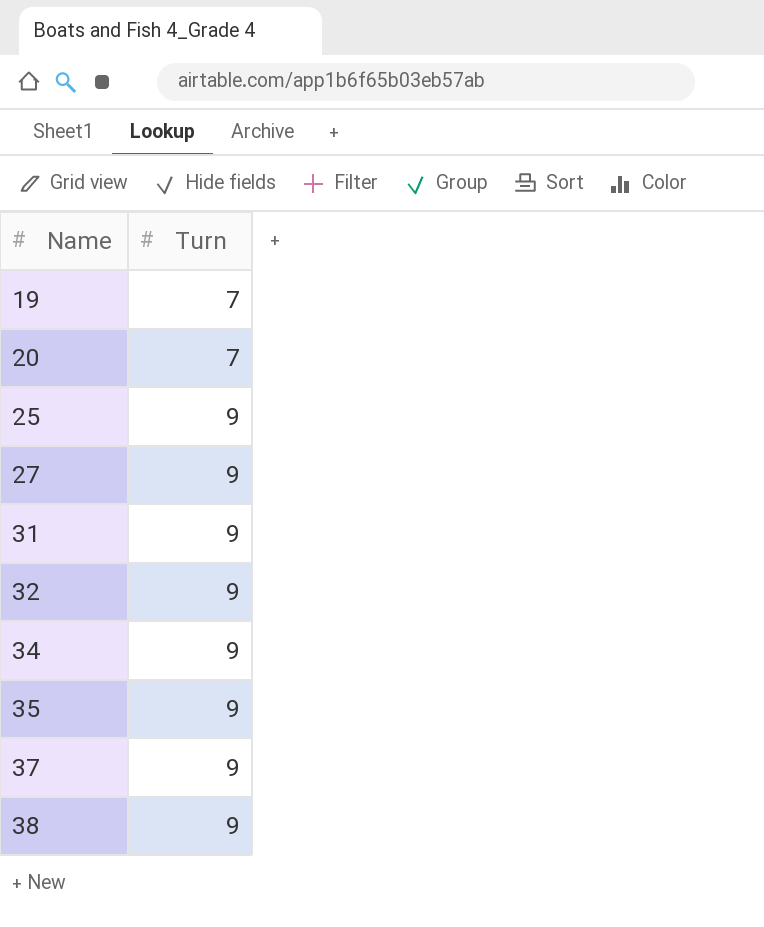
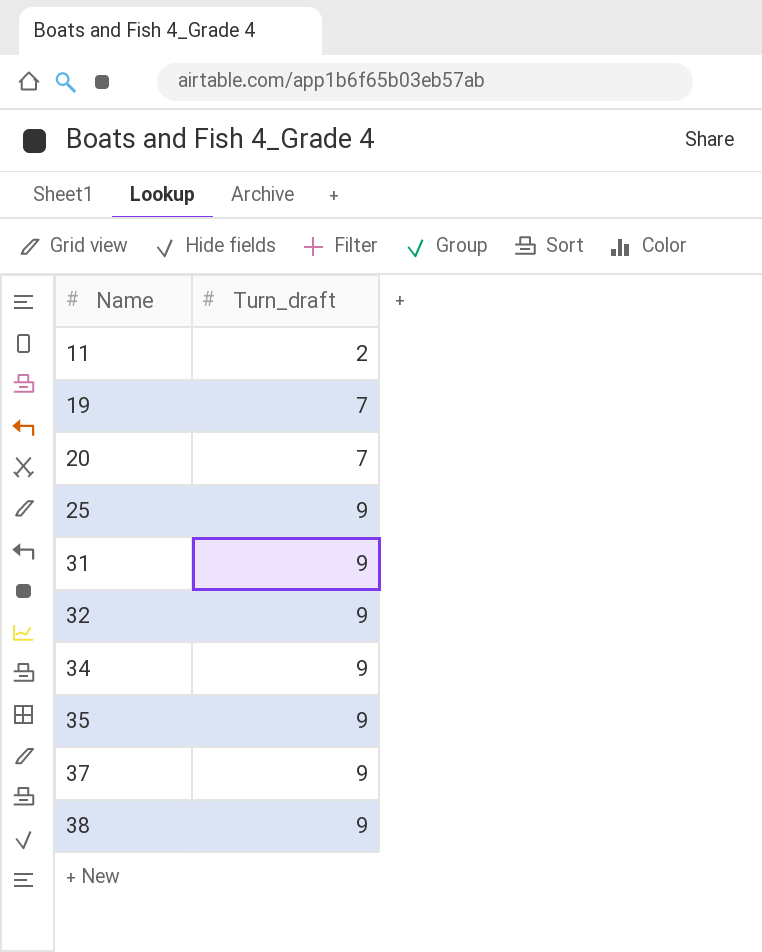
column name: Turn -> Turn_draft
row 27: 9 -> none
row 11: none -> 2

